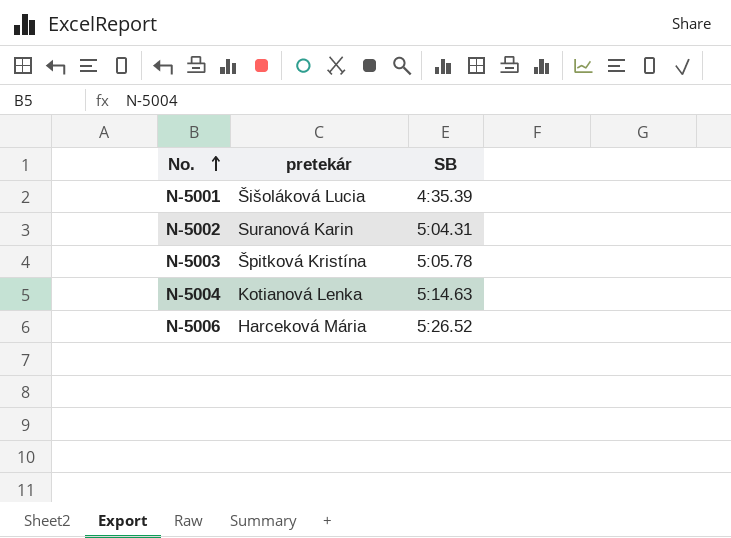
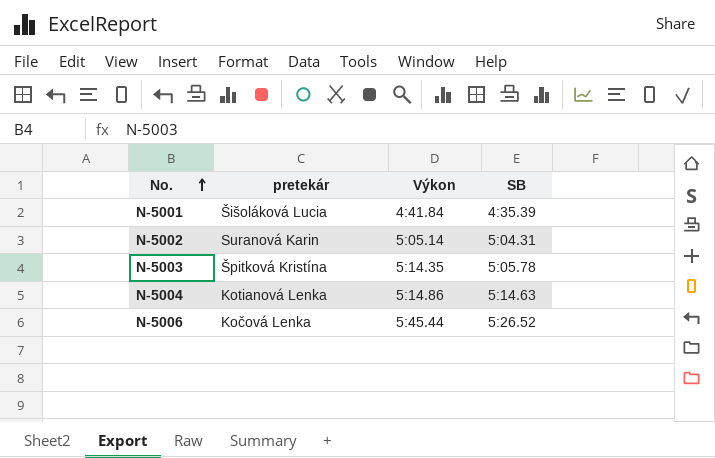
column Výkon | position: none -> 3
N-5006 | pretekár: Harceková Mária -> Kočová Lenka

